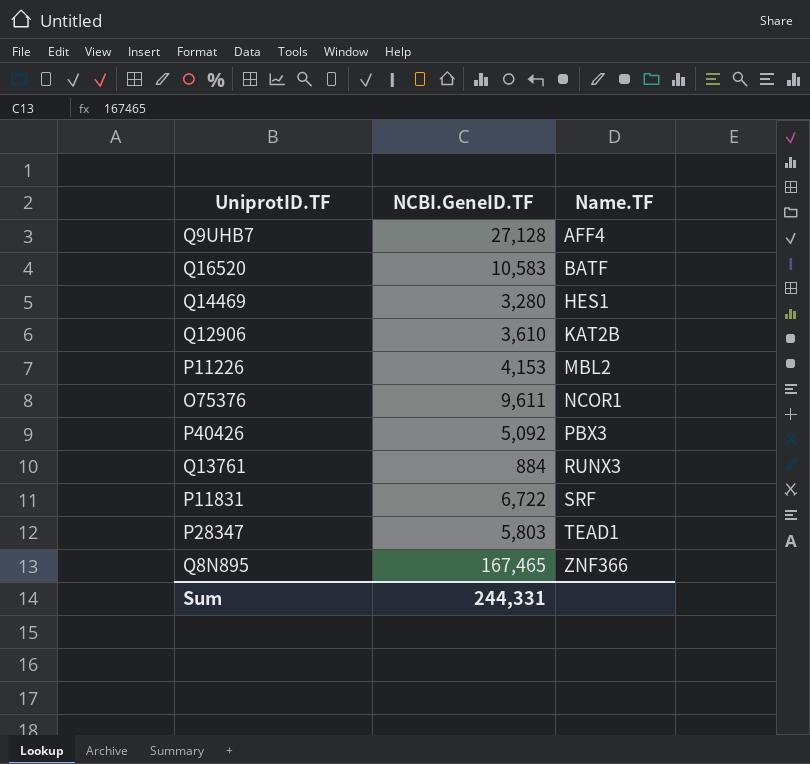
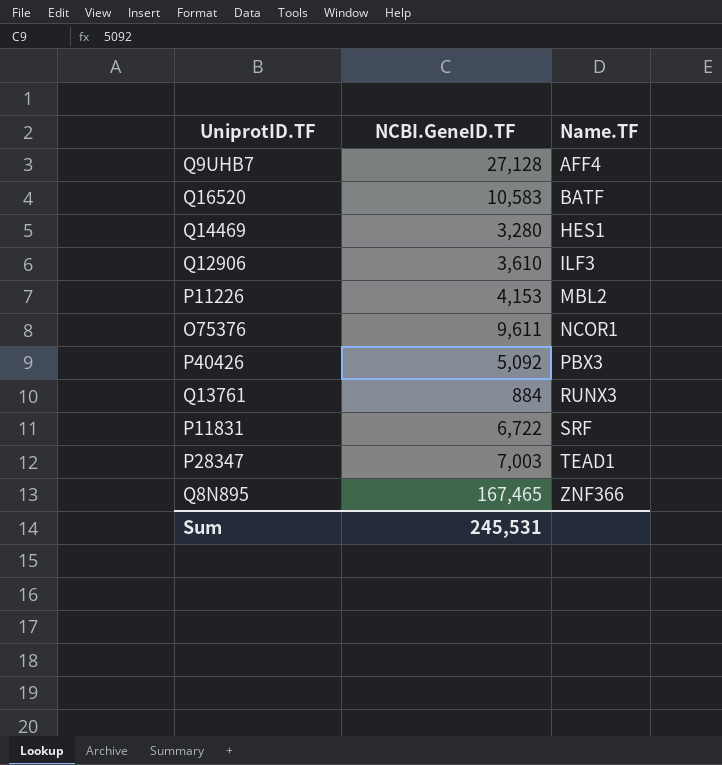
Q12906 | Name.TF: KAT2B -> ILF3
P28347 | NCBI.GeneID.TF: 5,803 -> 7,003
Sum | NCBI.GeneID.TF: 244,331 -> 245,531

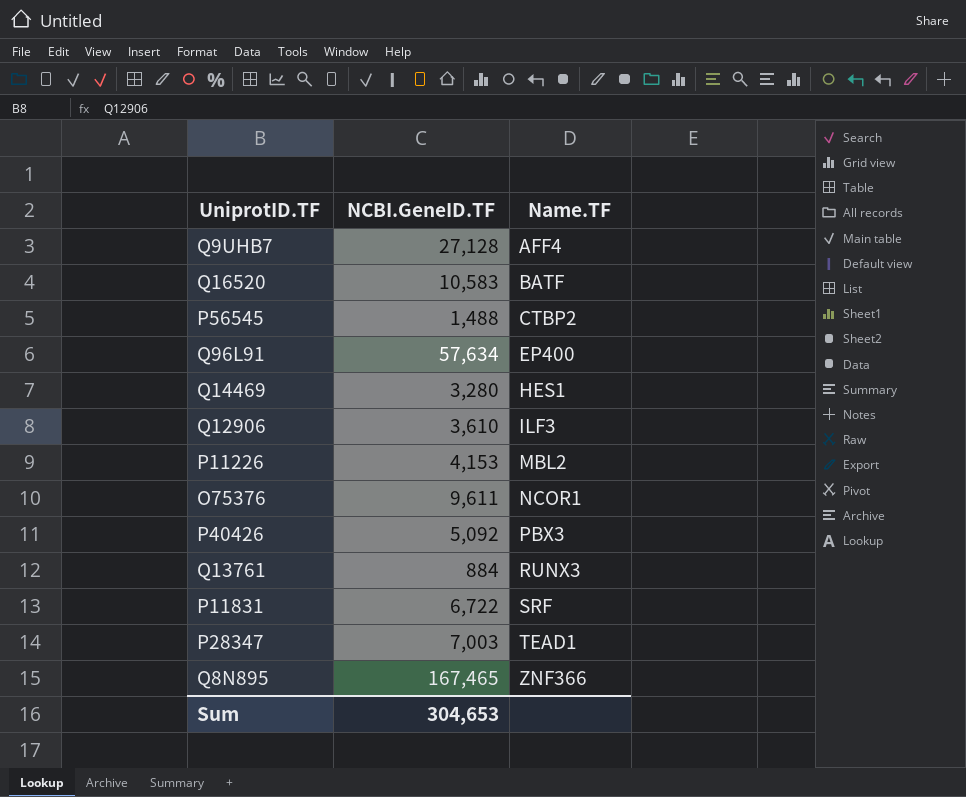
row P56545: none -> 1,488 | CTBP2
row Q96L91: none -> 57,634 | EP400
Sum | NCBI.GeneID.TF: 245,531 -> 304,653

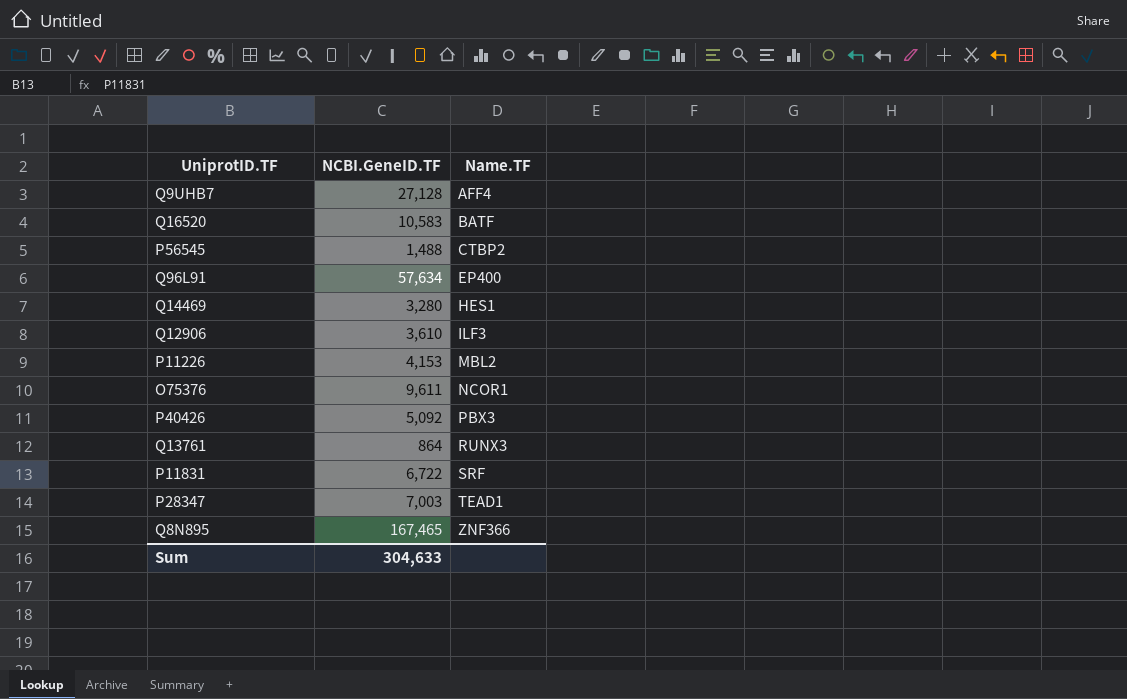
Q13761 | NCBI.GeneID.TF: 884 -> 864
Sum | NCBI.GeneID.TF: 304,653 -> 304,633

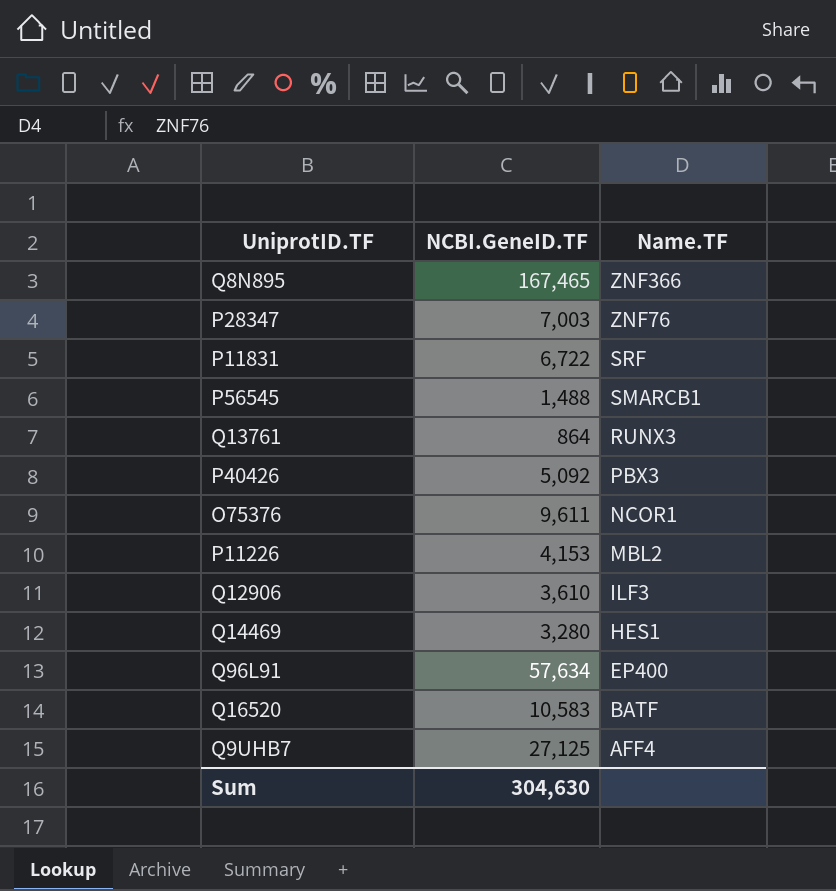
row order: Name.TF ascending -> Name.TF descending
P28347 | Name.TF: TEAD1 -> ZNF76
P56545 | Name.TF: CTBP2 -> SMARCB1
Q9UHB7 | NCBI.GeneID.TF: 27,128 -> 27,125
Sum | NCBI.GeneID.TF: 304,633 -> 304,630

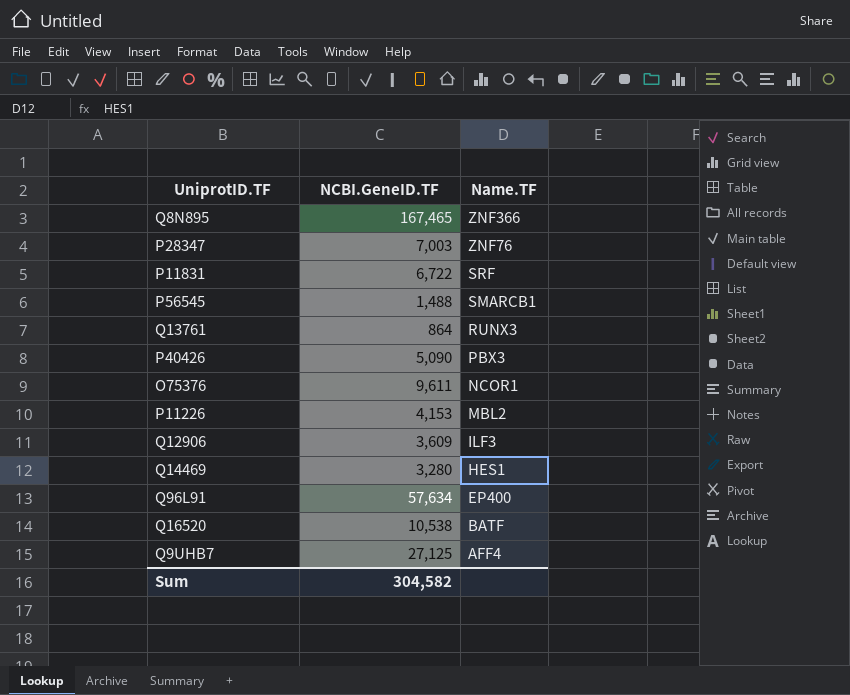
P40426 | NCBI.GeneID.TF: 5,092 -> 5,090
Q12906 | NCBI.GeneID.TF: 3,610 -> 3,609
Q16520 | NCBI.GeneID.TF: 10,583 -> 10,538
Sum | NCBI.GeneID.TF: 304,630 -> 304,582

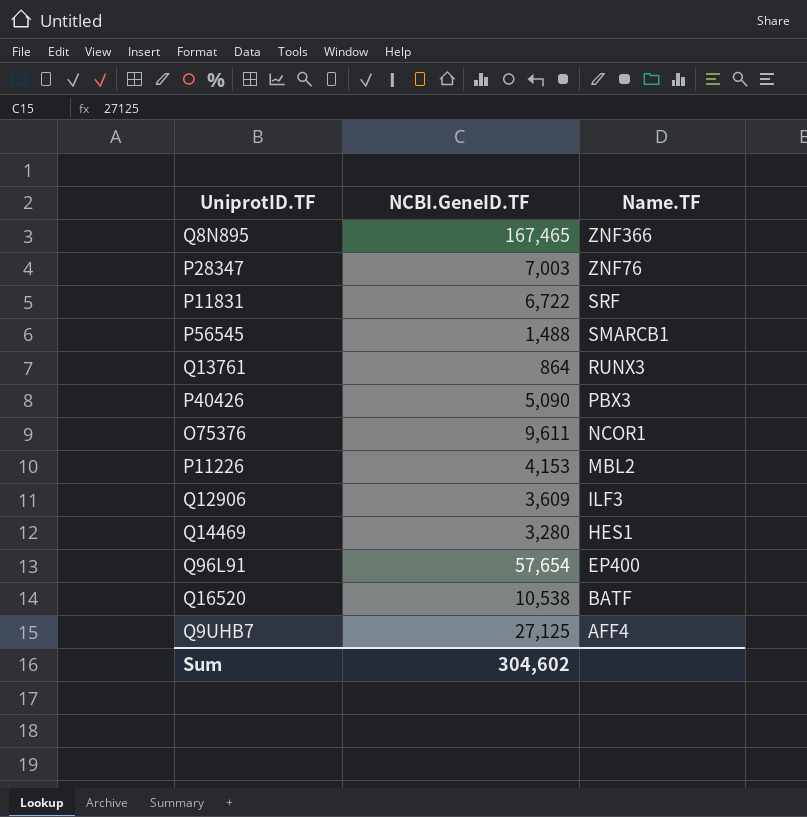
Q96L91 | NCBI.GeneID.TF: 57,634 -> 57,654
Sum | NCBI.GeneID.TF: 304,582 -> 304,602

